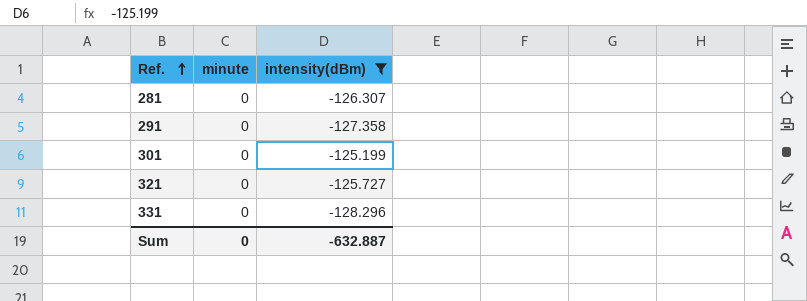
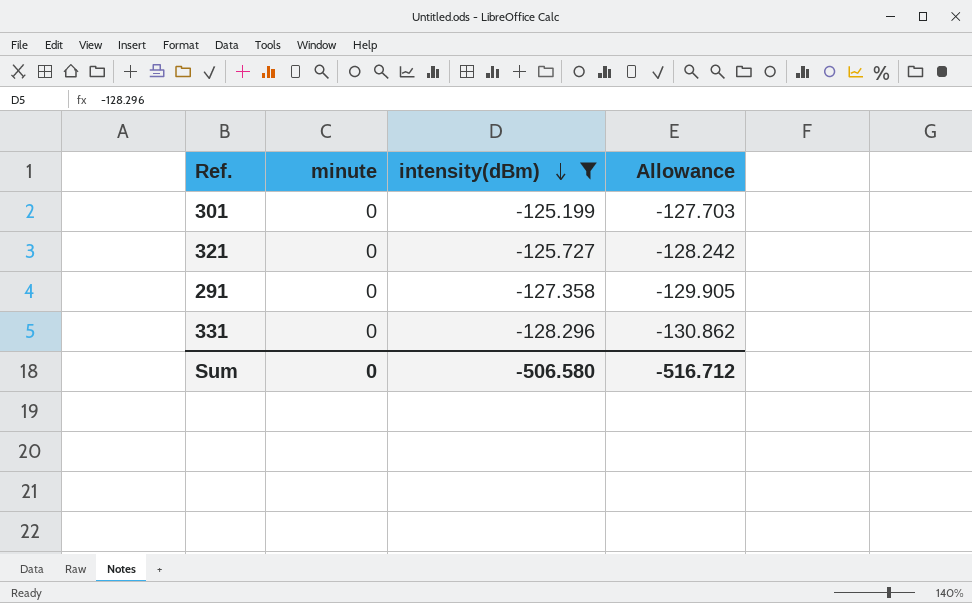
row order: Ref. ascending -> intensity(dBm) descending
column Allowance | formula: none -> [intensity(dBm)] * 1.02
row 281: 0 | -126.307 -> none
Sum | intensity(dBm): -632.887 -> -506.580

